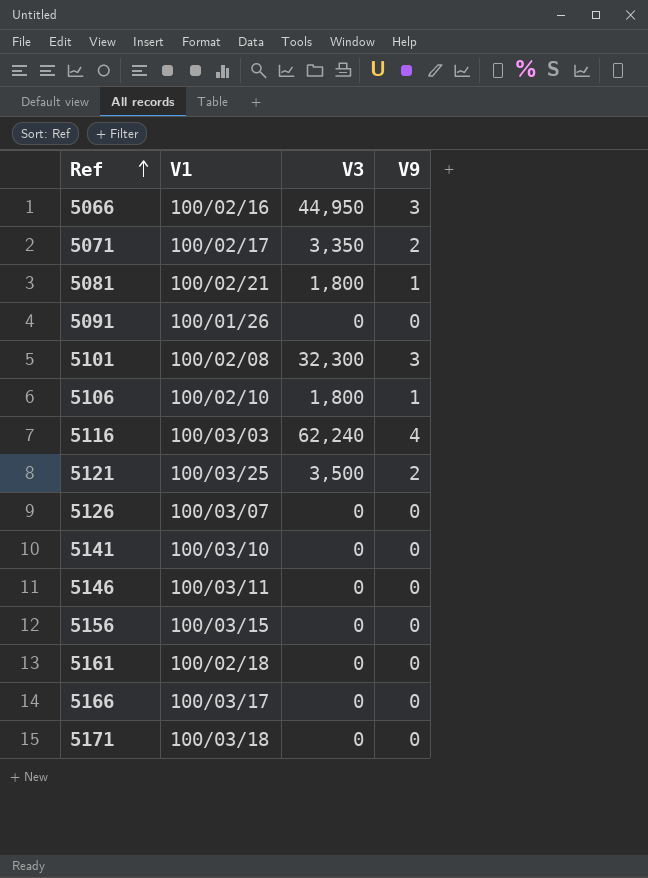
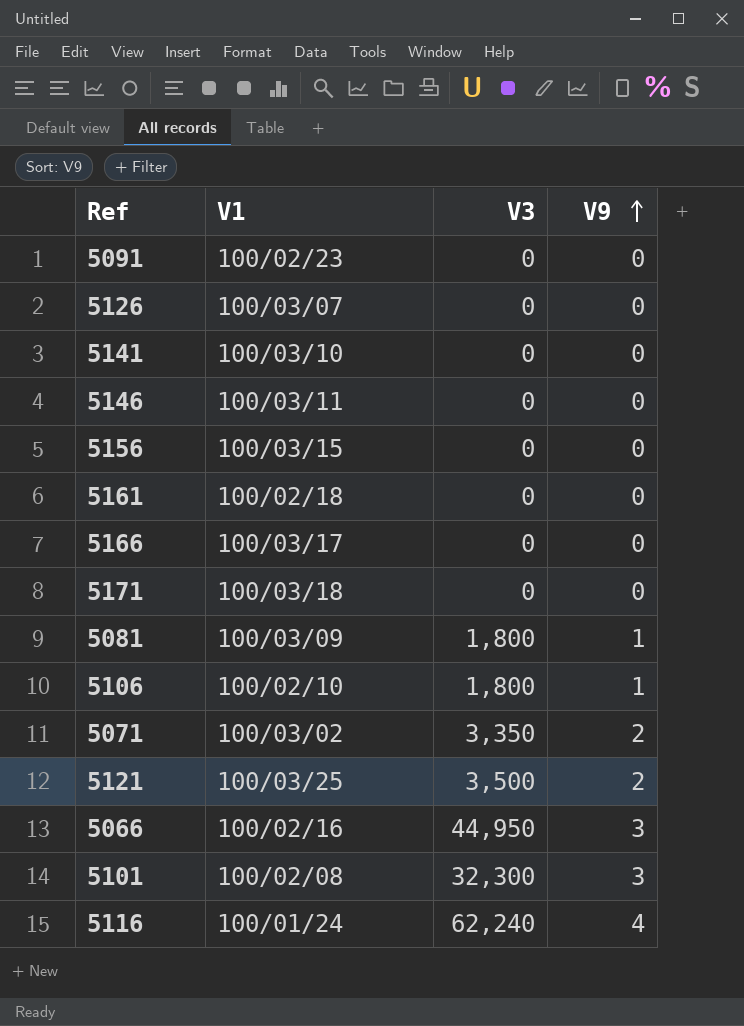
row order: Ref ascending -> V9 ascending
5091 | V1: 100/01/26 -> 100/02/23
5081 | V1: 100/02/21 -> 100/03/09
5071 | V1: 100/02/17 -> 100/03/02
5116 | V1: 100/03/03 -> 100/01/24

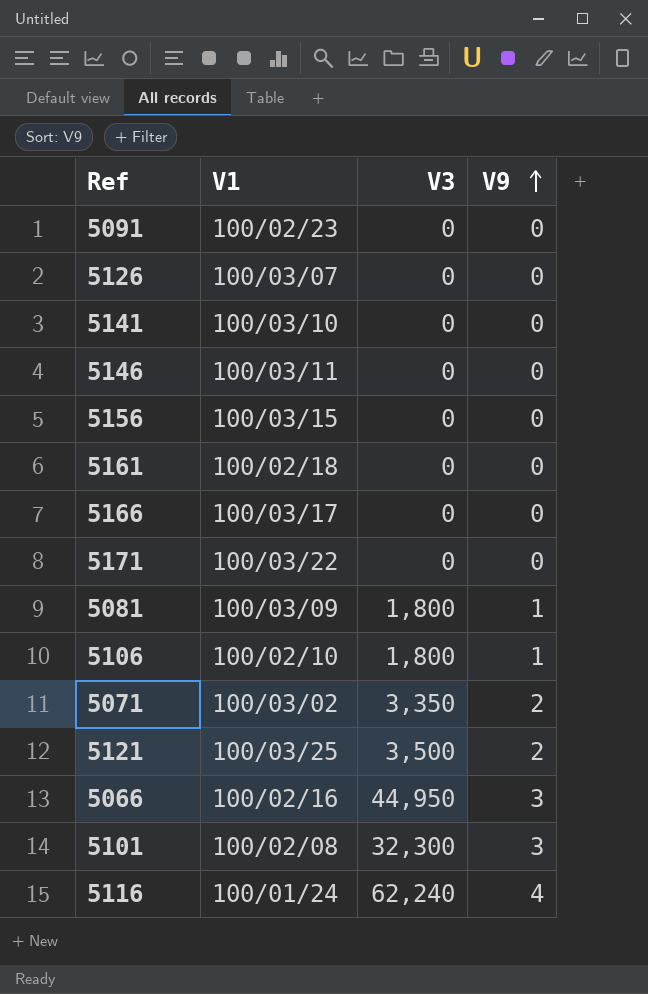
5171 | V1: 100/03/18 -> 100/03/22

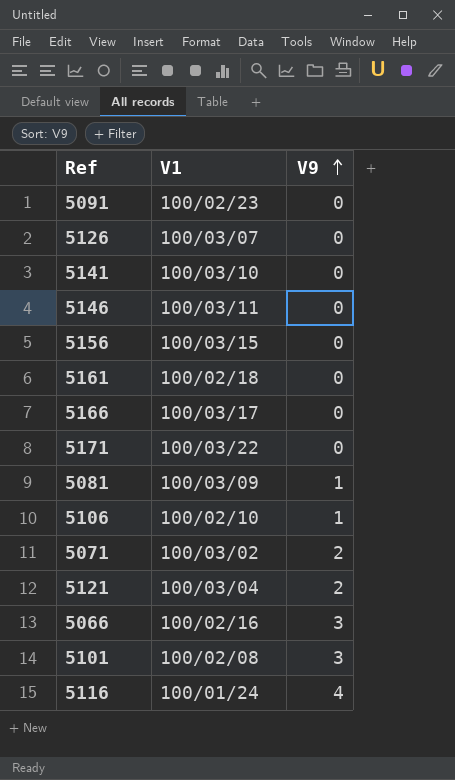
column V3 | position: 3 -> none
5121 | V1: 100/03/25 -> 100/03/04

